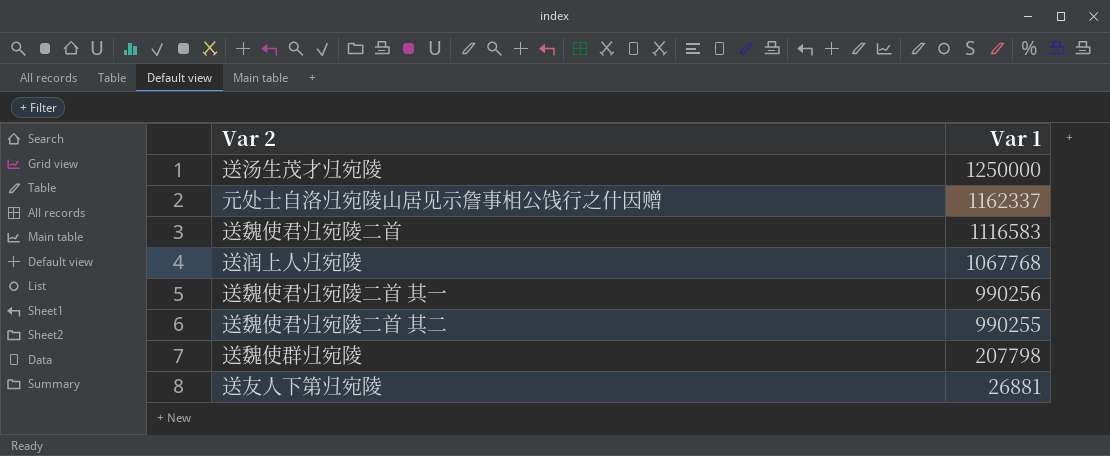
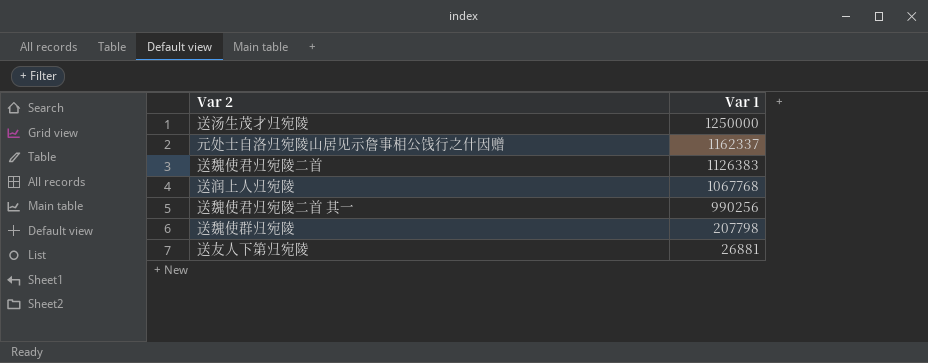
row 送魏使君归宛陵二首 其二: 990255 -> none
送魏使君归宛陵二首 | Var 1: 1116583 -> 1126383

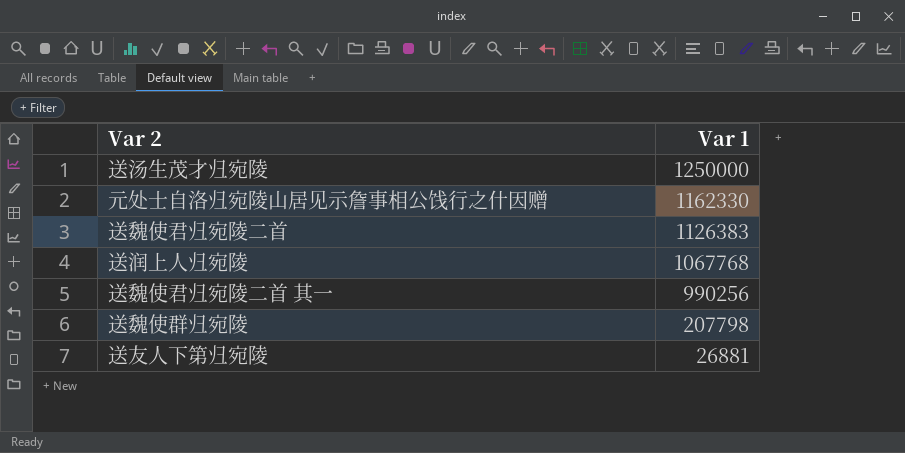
元处士自洛归宛陵山居见示詹事相公饯行之什因赠 | Var 1: 1162337 -> 1162330

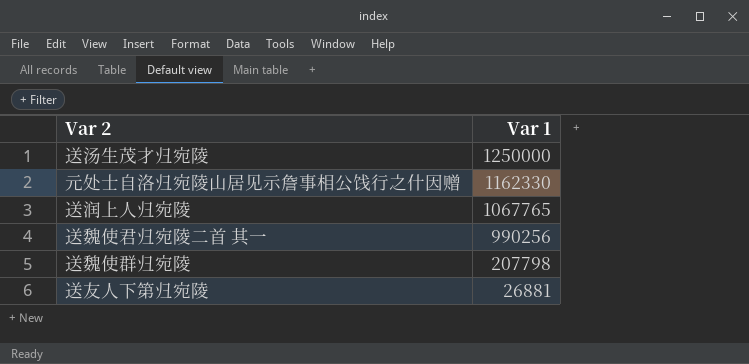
row 送魏使君归宛陵二首: 1126383 -> none
送润上人归宛陵 | Var 1: 1067768 -> 1067765

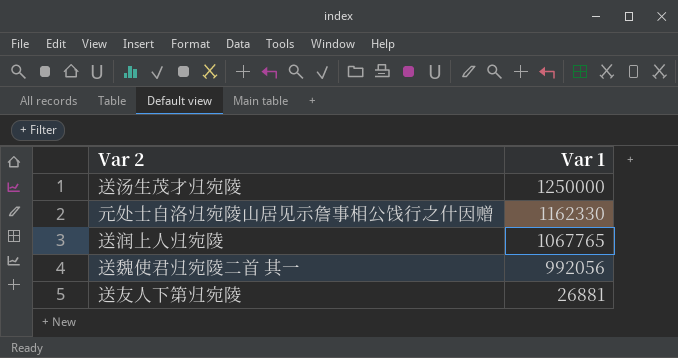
row 送魏使群归宛陵: 207798 -> none
送魏使君归宛陵二首 其一 | Var 1: 990256 -> 992056

